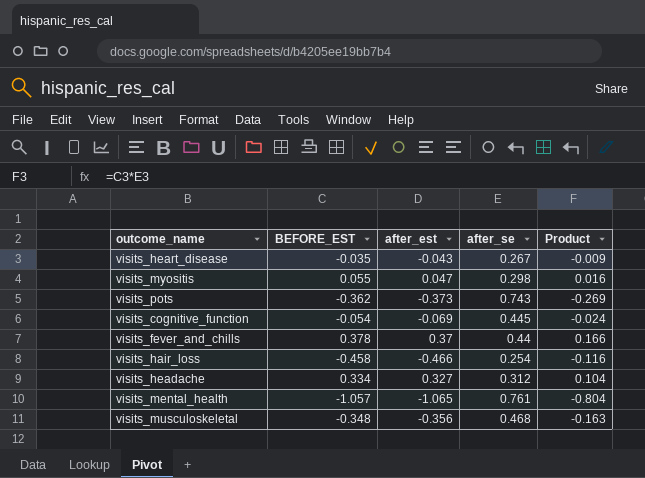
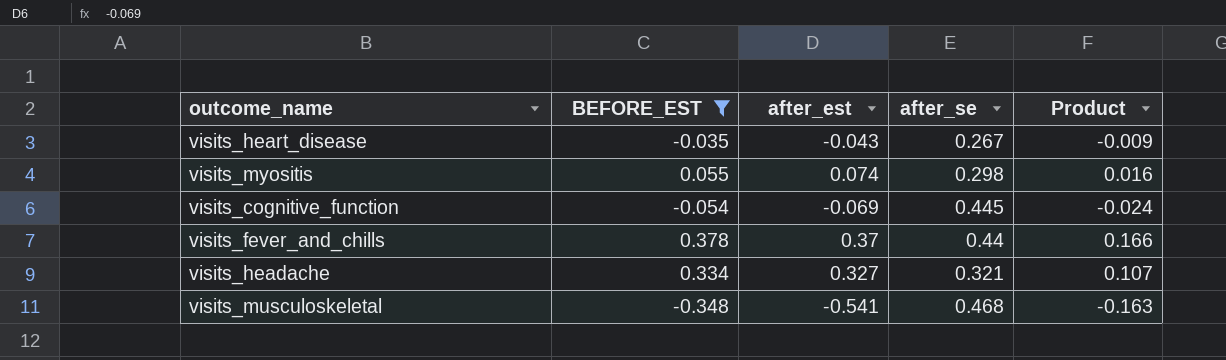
filter: none -> BEFORE_EST >= -0.348
visits_myositis | after_est: 0.047 -> 0.074
visits_headache | after_se: 0.312 -> 0.321
visits_headache | Product: 0.104 -> 0.107
visits_musculoskeletal | after_est: -0.356 -> -0.541

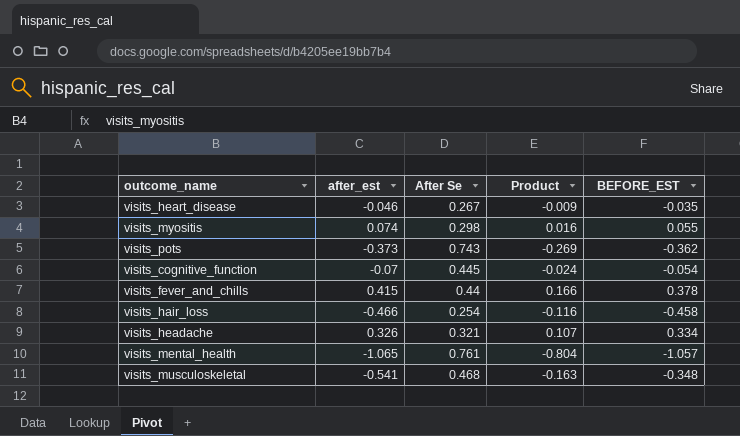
filter: BEFORE_EST >= -0.348 -> none
column name: after_se -> After Se
column BEFORE_EST | position: 2 -> 5
visits_heart_disease | after_est: -0.043 -> -0.046
visits_cognitive_function | after_est: -0.069 -> -0.07
visits_fever_and_chills | after_est: 0.37 -> 0.415
visits_headache | after_est: 0.327 -> 0.326

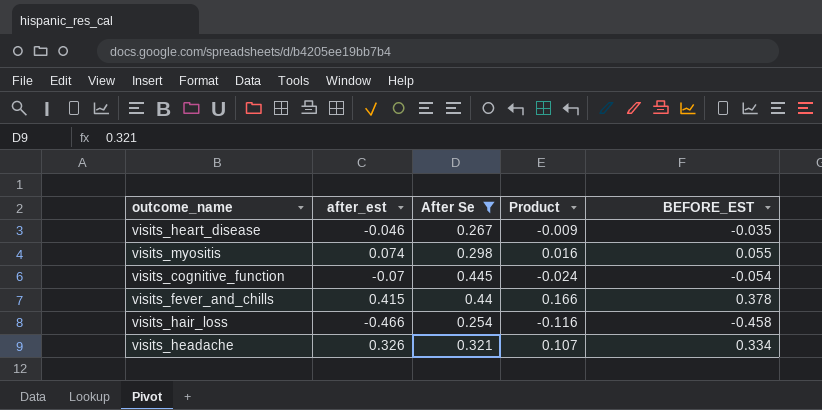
filter: none -> After Se <= 0.445

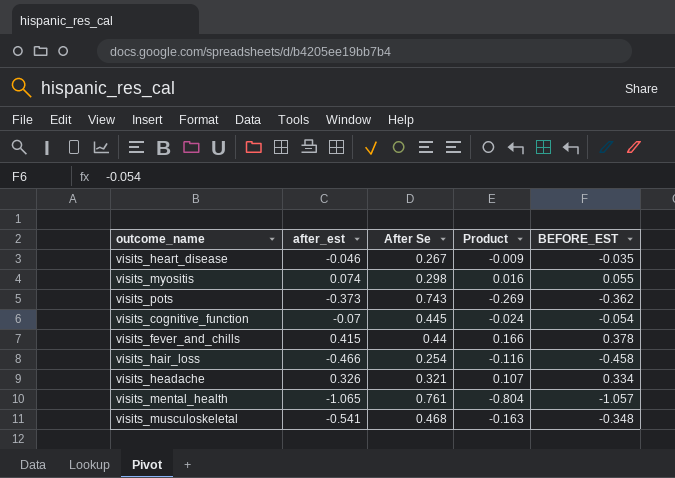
filter: After Se <= 0.445 -> none

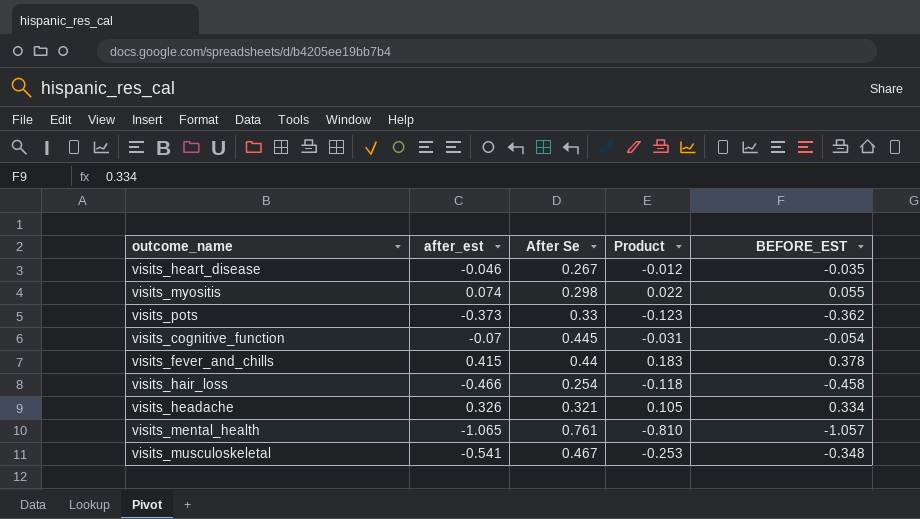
column Product | formula: [After Se] * [BEFORE_EST] -> [after_est] * [After Se]
visits_pots | After Se: 0.743 -> 0.33
visits_musculoskeletal | After Se: 0.468 -> 0.467

